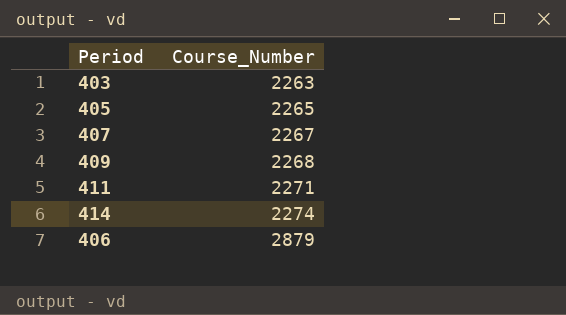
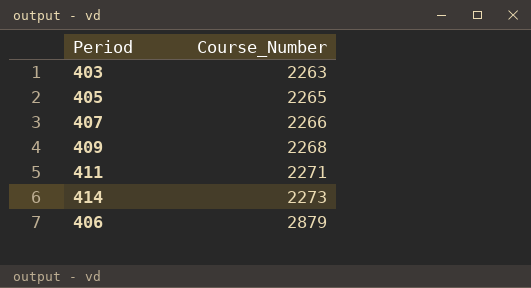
407 | Course_Number: 2267 -> 2266
414 | Course_Number: 2274 -> 2273

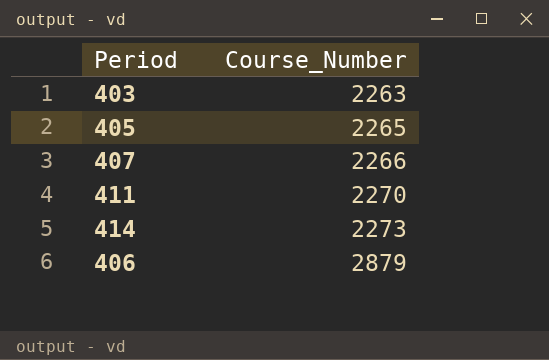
row 409: 2268 -> none
411 | Course_Number: 2271 -> 2270

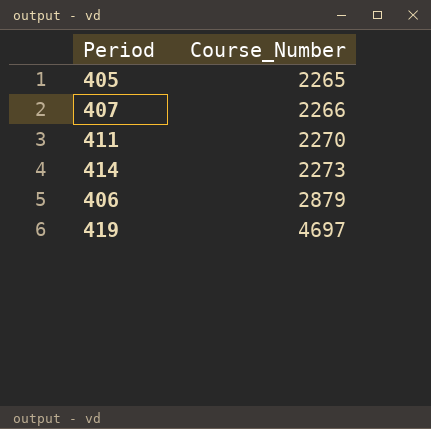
row 403: 2263 -> none
row 419: none -> 4697

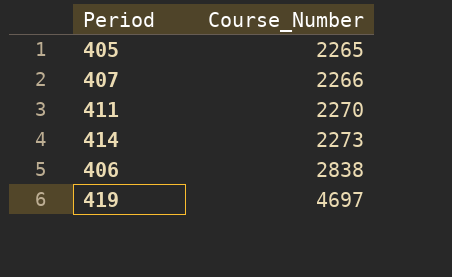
406 | Course_Number: 2879 -> 2838

